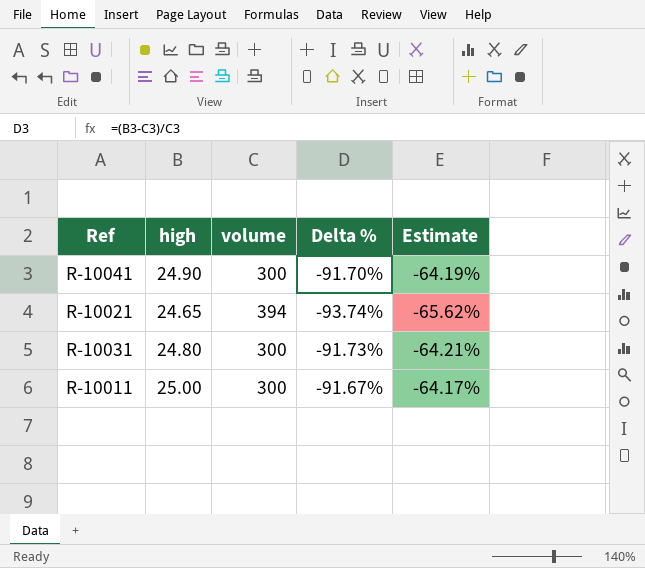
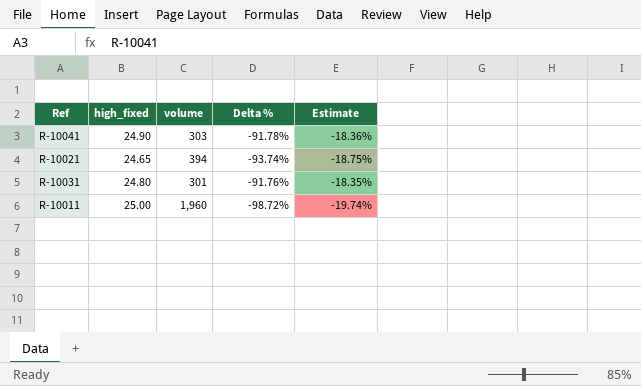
column name: high -> high_fixed
column Estimate | formula: [Delta %] * 0.7 -> [Delta %] * 0.2
R-10041 | volume: 300 -> 303
R-10041 | Delta %: -91.70% -> -91.78%
R-10031 | volume: 300 -> 301
R-10031 | Delta %: -91.73% -> -91.76%
R-10011 | volume: 300 -> 1,960
R-10011 | Delta %: -91.67% -> -98.72%

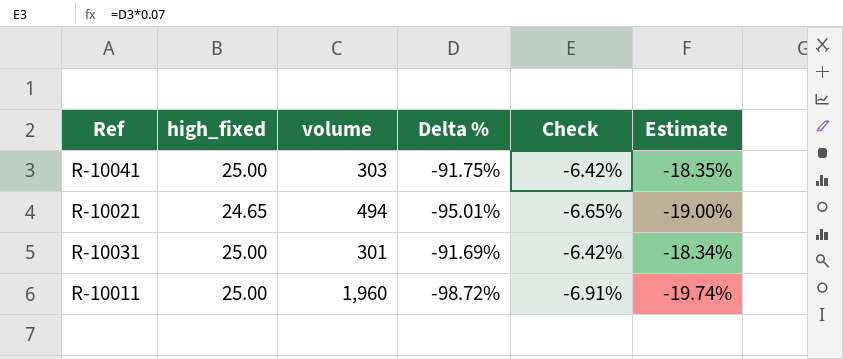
column Check | formula: none -> [Delta %] * 0.07
R-10041 | high_fixed: 24.90 -> 25.00
R-10041 | Delta %: -91.78% -> -91.75%
R-10041 | Estimate: -18.36% -> -18.35%
R-10021 | volume: 394 -> 494
R-10021 | Delta %: -93.74% -> -95.01%
R-10021 | Estimate: -18.75% -> -19.00%
R-10031 | high_fixed: 24.80 -> 25.00
R-10031 | Delta %: -91.76% -> -91.69%
R-10031 | Estimate: -18.35% -> -18.34%

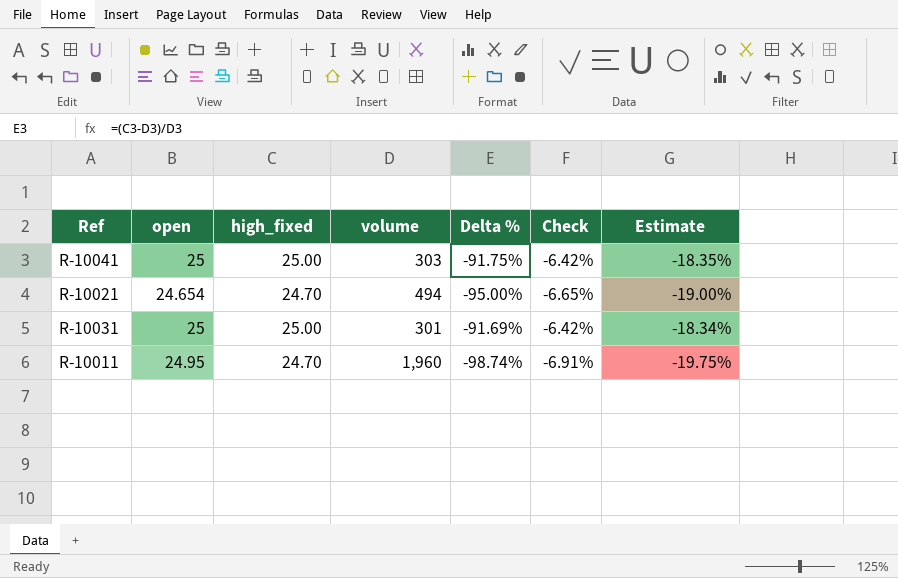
column open | position: none -> 2
R-10021 | high_fixed: 24.65 -> 24.70
R-10021 | Delta %: -95.01% -> -95.00%
R-10011 | high_fixed: 25.00 -> 24.70
R-10011 | Delta %: -98.72% -> -98.74%
R-10011 | Estimate: -19.74% -> -19.75%

